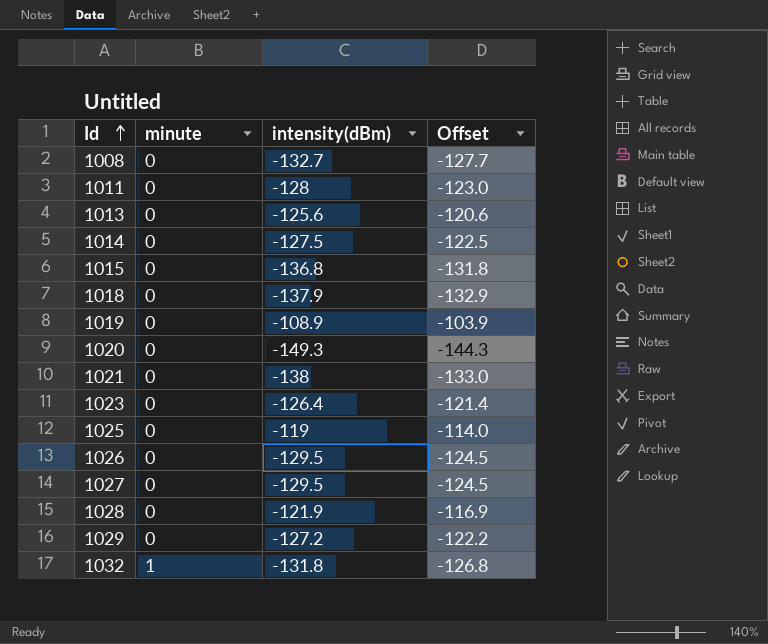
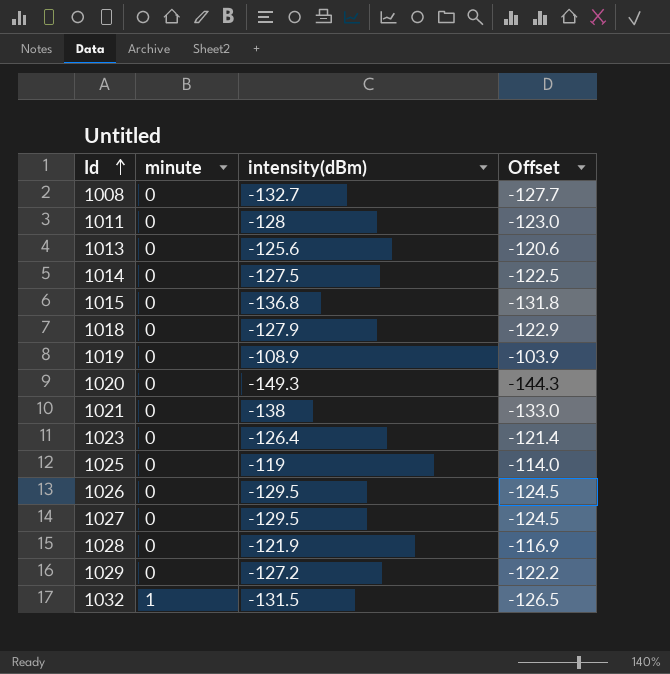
1018 | intensity(dBm): -137.9 -> -127.9
1018 | Offset: -132.9 -> -122.9
1032 | intensity(dBm): -131.8 -> -131.5
1032 | Offset: -126.8 -> -126.5

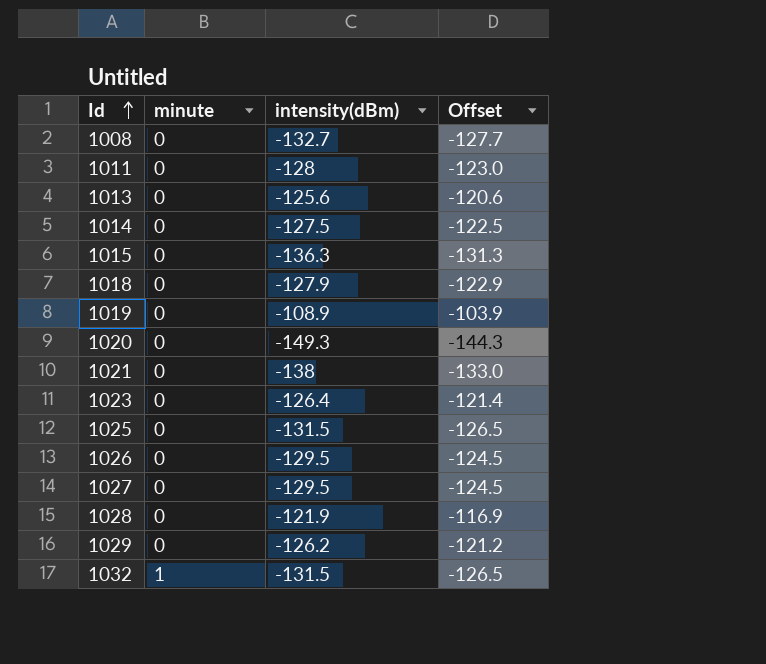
1015 | intensity(dBm): -136.8 -> -136.3
1015 | Offset: -131.8 -> -131.3
1025 | intensity(dBm): -119 -> -131.5
1025 | Offset: -114.0 -> -126.5
1029 | intensity(dBm): -127.2 -> -126.2
1029 | Offset: -122.2 -> -121.2

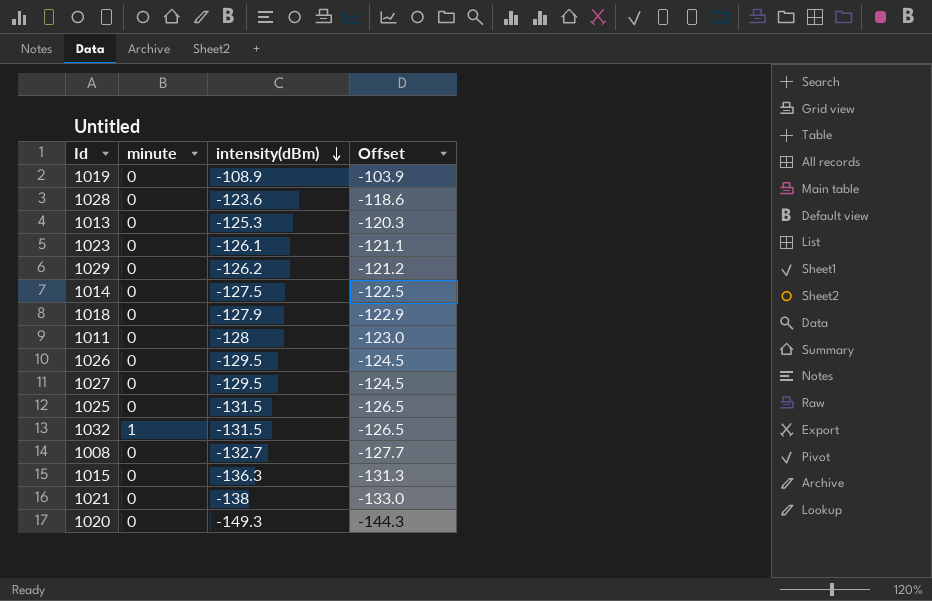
row order: Id ascending -> intensity(dBm) descending
1028 | intensity(dBm): -121.9 -> -123.6
1028 | Offset: -116.9 -> -118.6
1013 | intensity(dBm): -125.6 -> -125.3
1013 | Offset: -120.6 -> -120.3
1023 | intensity(dBm): -126.4 -> -126.1
1023 | Offset: -121.4 -> -121.1

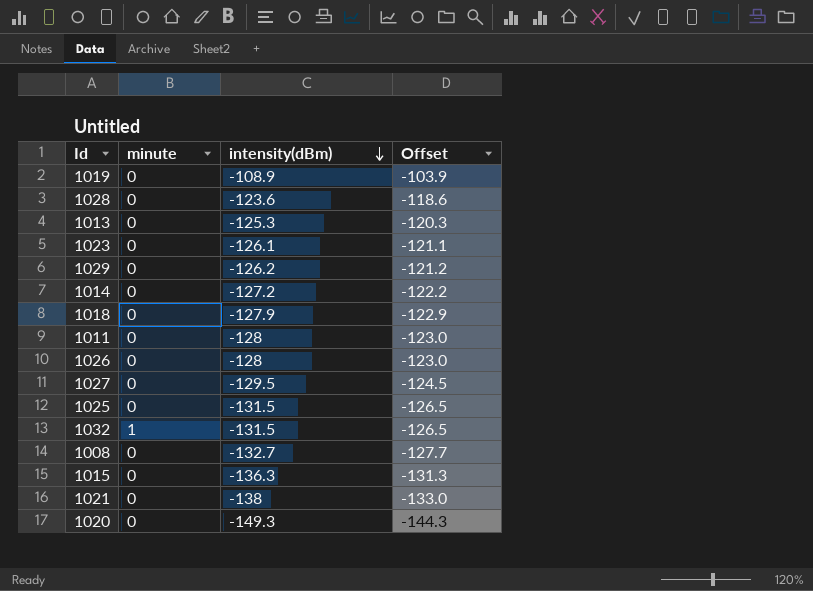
1014 | intensity(dBm): -127.5 -> -127.2
1014 | Offset: -122.5 -> -122.2
1026 | intensity(dBm): -129.5 -> -128
1026 | Offset: -124.5 -> -123.0

